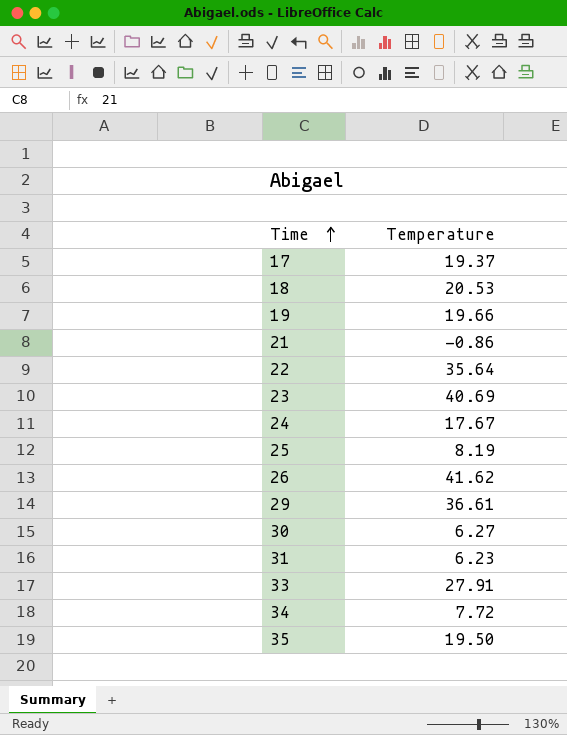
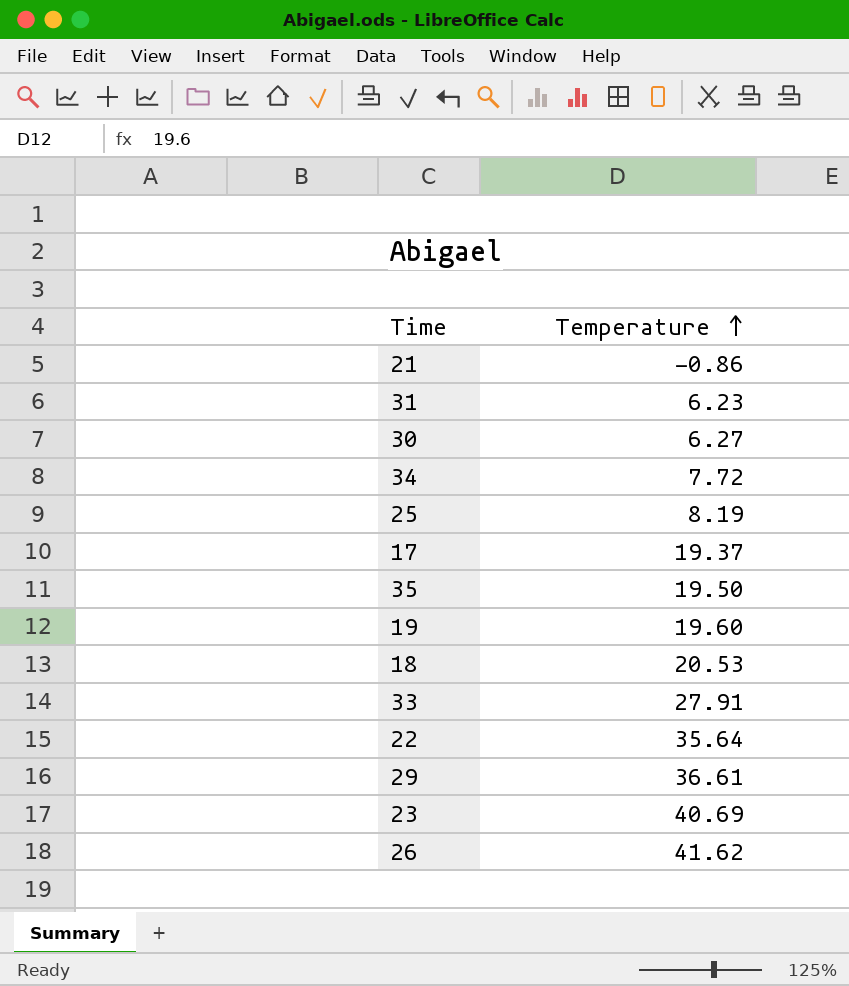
row order: Time ascending -> Temperature ascending
row 24: 17.67 -> none
19 | Temperature: 19.66 -> 19.60

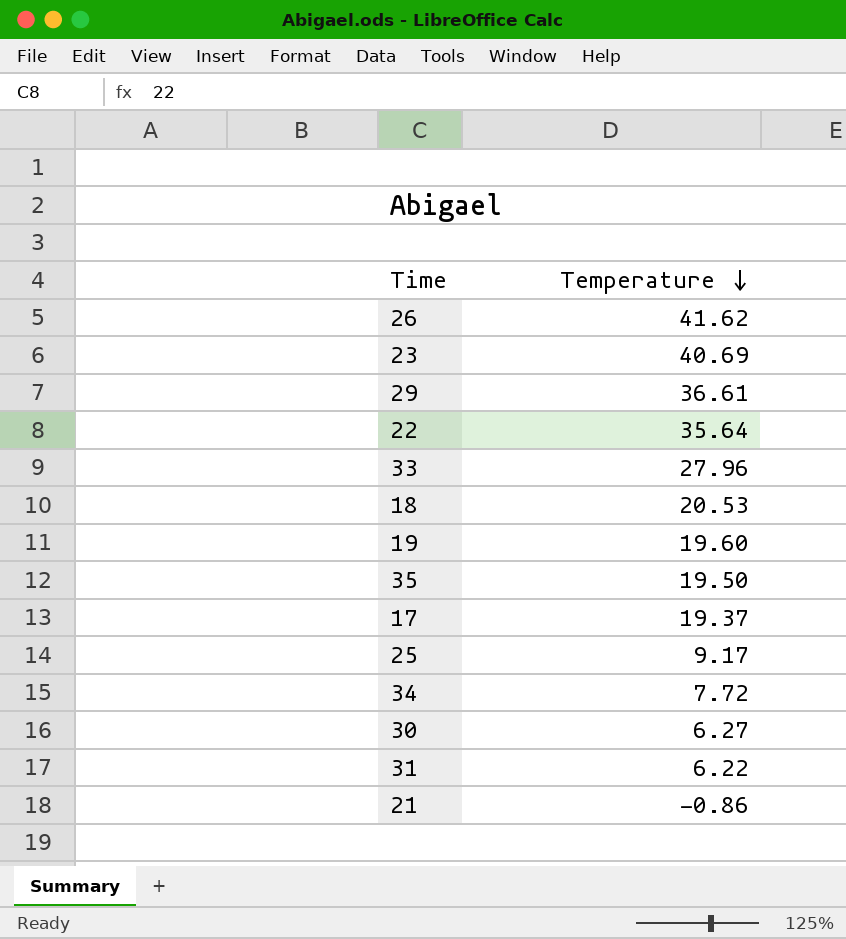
row order: Temperature ascending -> Temperature descending
33 | Temperature: 27.91 -> 27.96
25 | Temperature: 8.19 -> 9.17
31 | Temperature: 6.23 -> 6.22

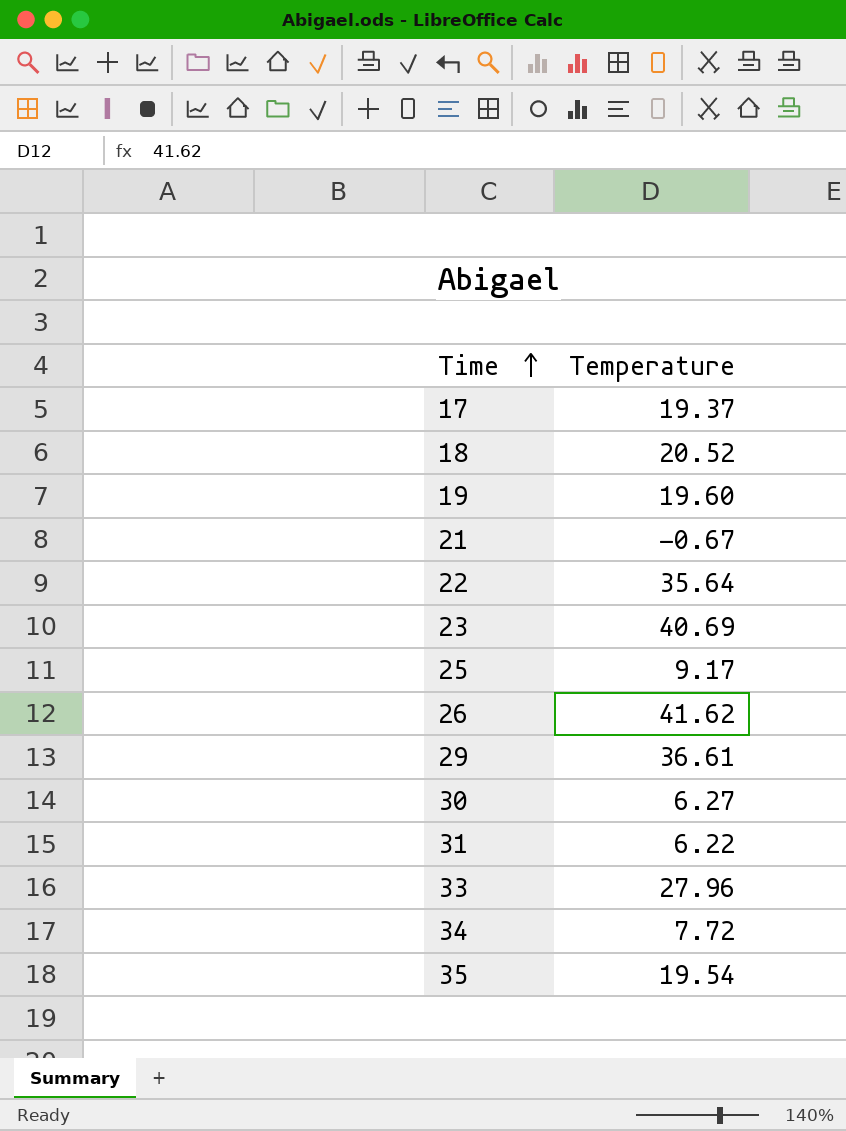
row order: Temperature descending -> Time ascending
18 | Temperature: 20.53 -> 20.52
21 | Temperature: -0.86 -> -0.67
35 | Temperature: 19.50 -> 19.54

